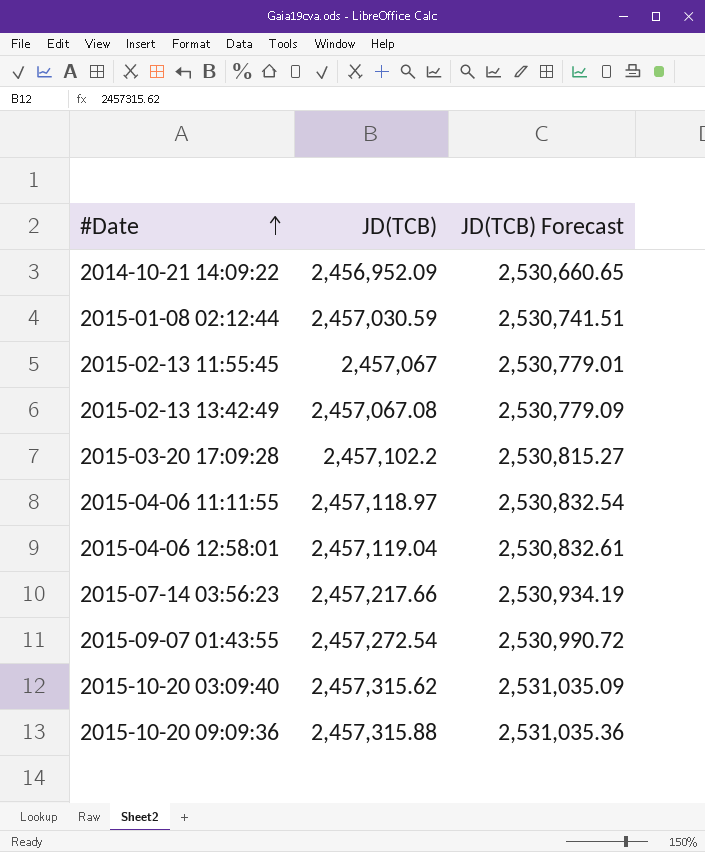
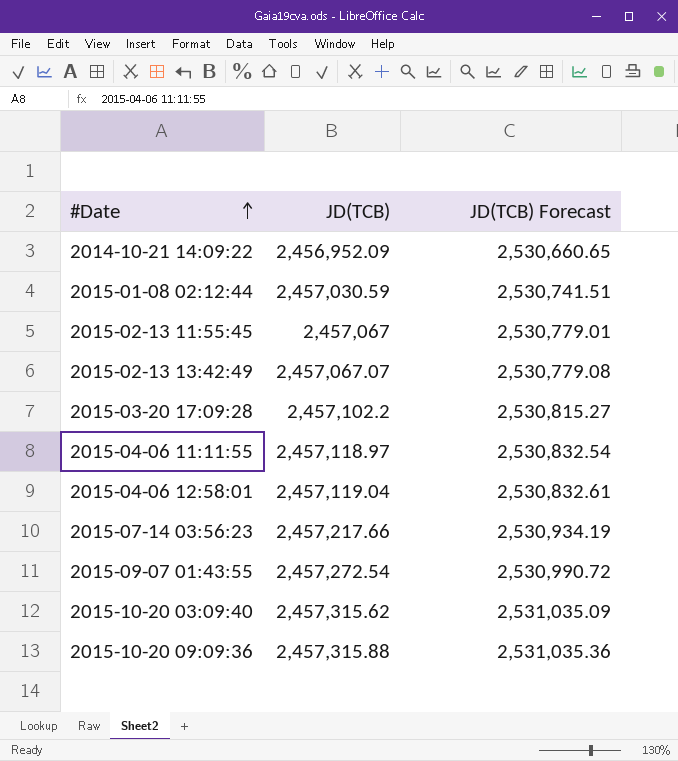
2015-02-13 13:42:49 | JD(TCB): 2,457,067.08 -> 2,457,067.07
2015-02-13 13:42:49 | JD(TCB) Forecast: 2,530,779.09 -> 2,530,779.08

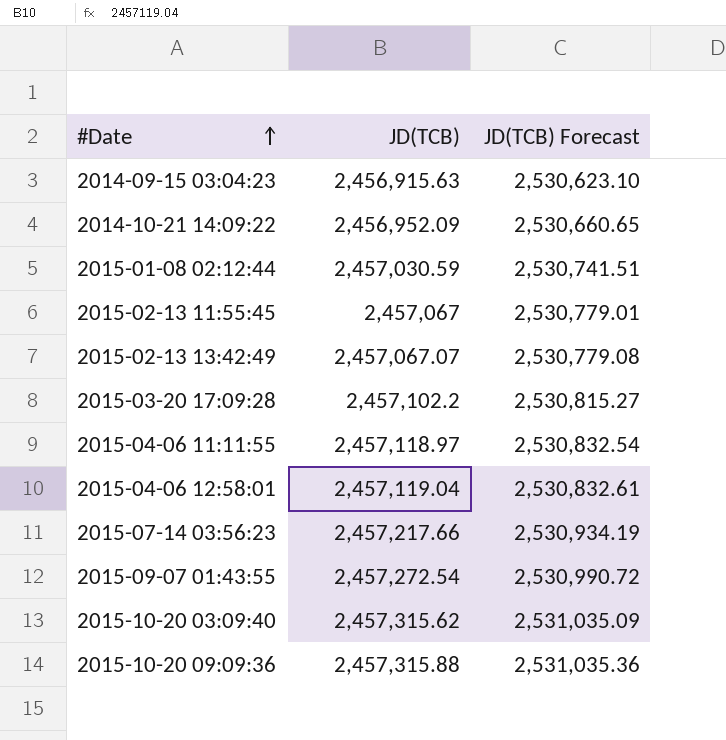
row 2014-09-15 03:04:23: none -> 2,456,915.63 | 2,530,623.10

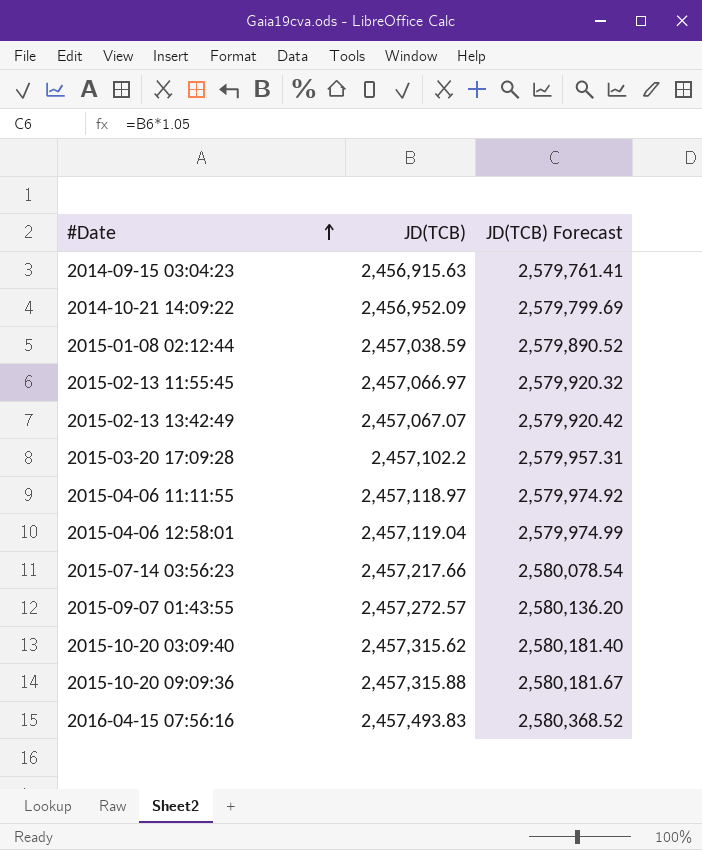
column JD(TCB) Forecast | formula: [JD(TCB)] * 1.03 -> [JD(TCB)] * 1.05
2015-01-08 02:12:44 | JD(TCB): 2,457,030.59 -> 2,457,038.59
2015-02-13 11:55:45 | JD(TCB): 2,457,067 -> 2,457,066.97
2015-09-07 01:43:55 | JD(TCB): 2,457,272.54 -> 2,457,272.57
row 2016-04-15 07:56:16: none -> 2,457,493.83 | 2,580,368.52

